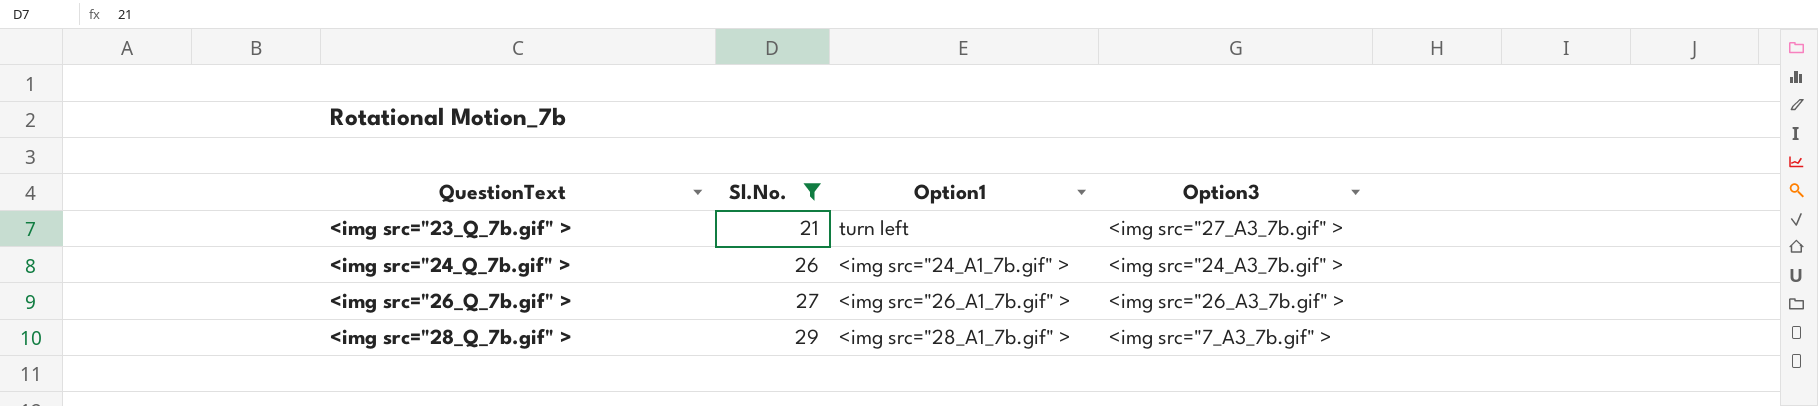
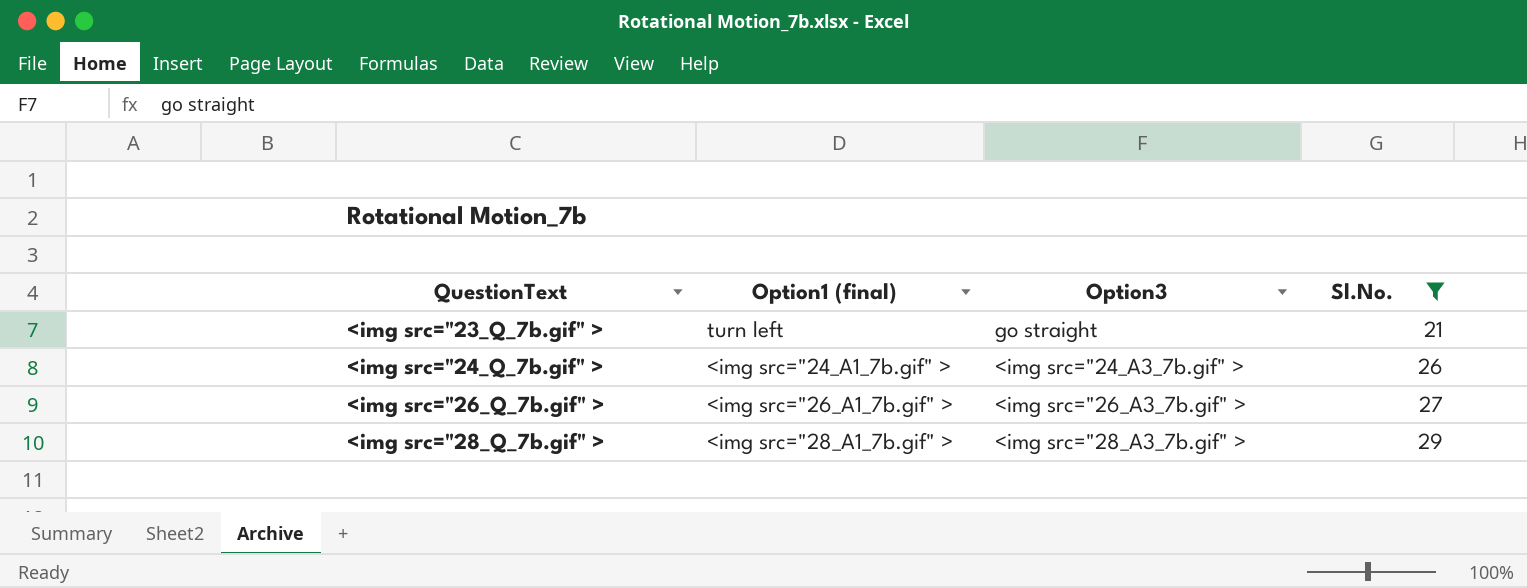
column name: Option1 -> Option1 (final)
column Sl.No. | position: 2 -> 4
<img src="23_Q_7b.gif" > | Option3: <img src="27_A3_7b.gif" > -> go straight
<img src="28_Q_7b.gif" > | Option3: <img src="7_A3_7b.gif" > -> <img src="28_A3_7b.gif" >

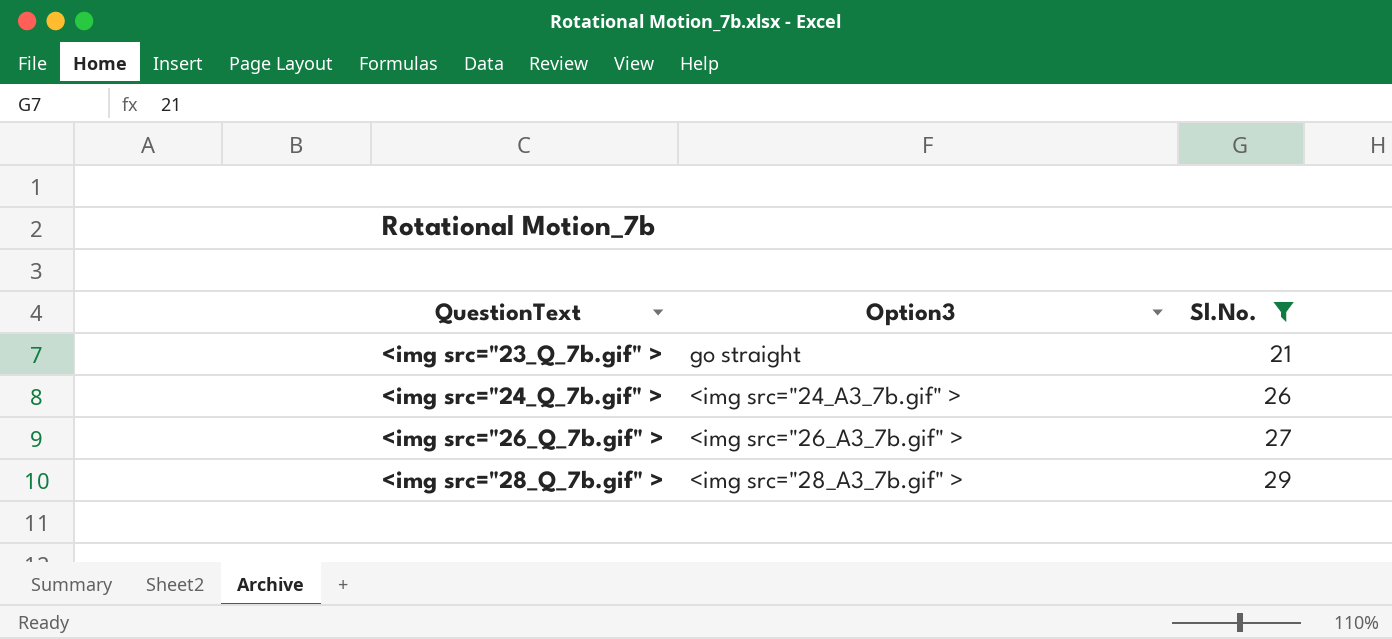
column Option1 (final) | position: 2 -> none

